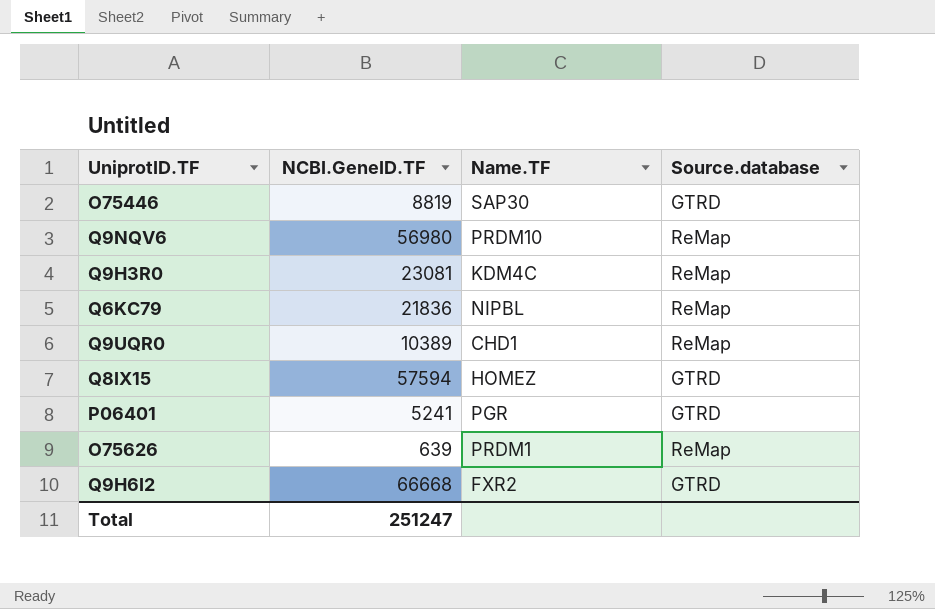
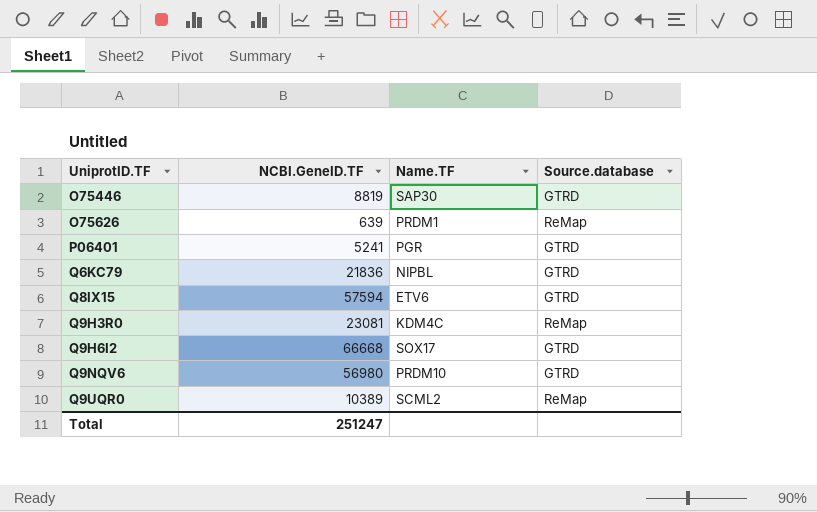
row order: none -> UniprotID.TF ascending
Q6KC79 | Source.database: ReMap -> GTRD
Q8IX15 | Name.TF: HOMEZ -> ETV6
Q9H6I2 | Name.TF: FXR2 -> SOX17
Q9NQV6 | Source.database: ReMap -> GTRD
Q9UQR0 | Name.TF: CHD1 -> SCML2

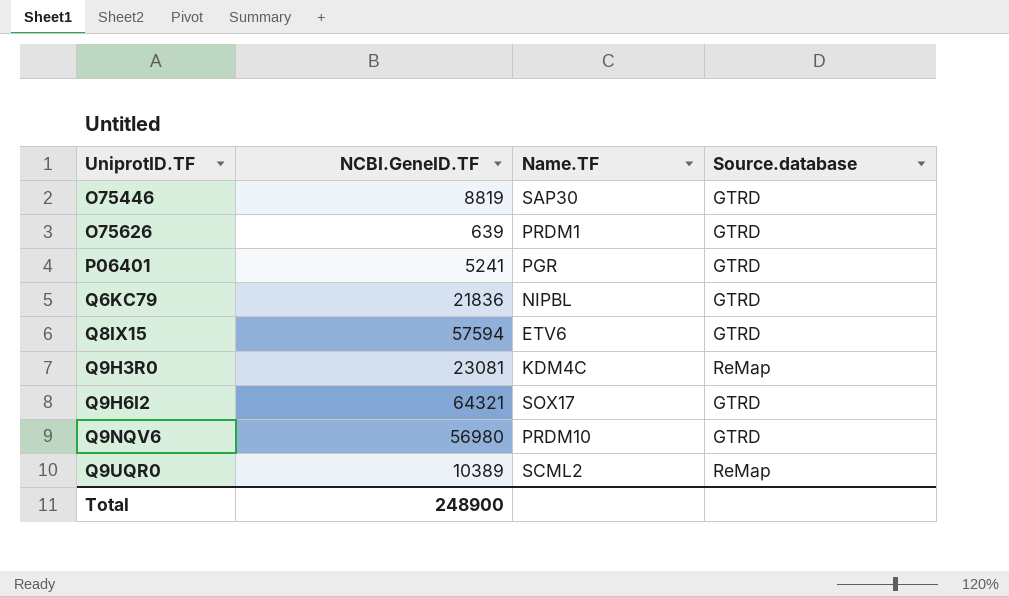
O75626 | Source.database: ReMap -> GTRD
Q9H6I2 | NCBI.GeneID.TF: 66668 -> 64321
Total | NCBI.GeneID.TF: 251247 -> 248900

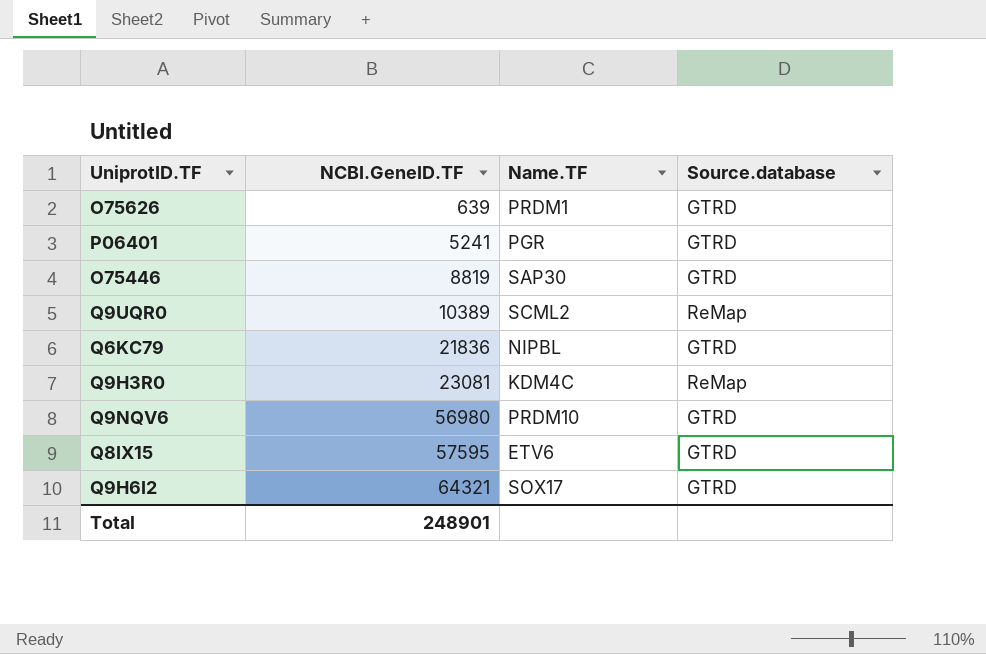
row order: UniprotID.TF ascending -> NCBI.GeneID.TF ascending
Q8IX15 | NCBI.GeneID.TF: 57594 -> 57595
Total | NCBI.GeneID.TF: 248900 -> 248901

